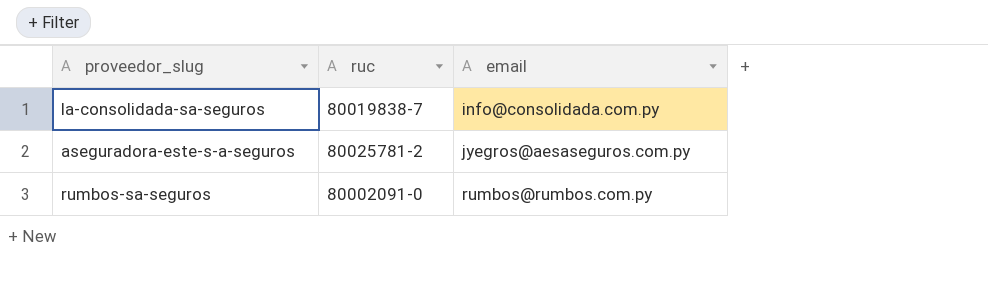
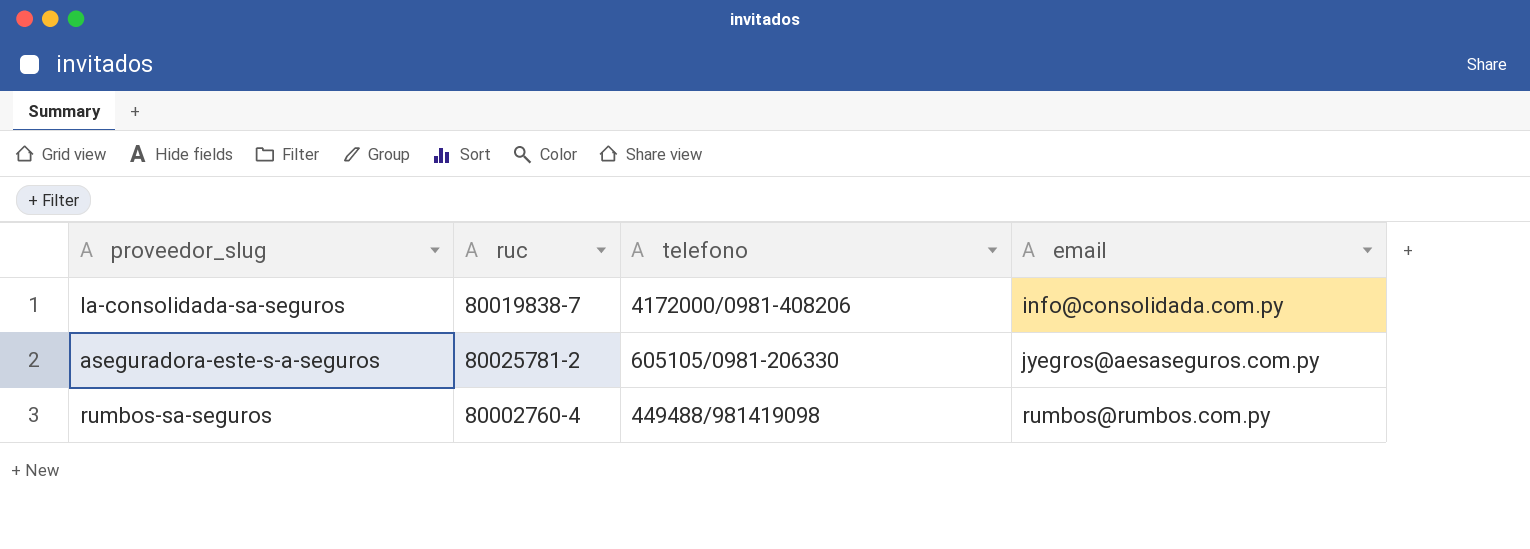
column telefono | position: none -> 3
rumbos-sa-seguros | ruc: 80002091-0 -> 80002760-4

